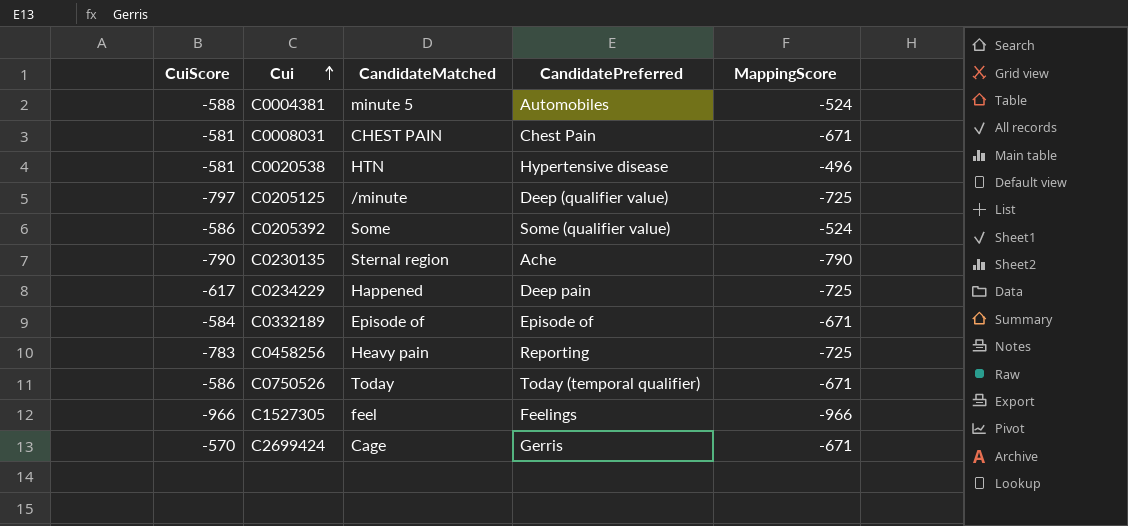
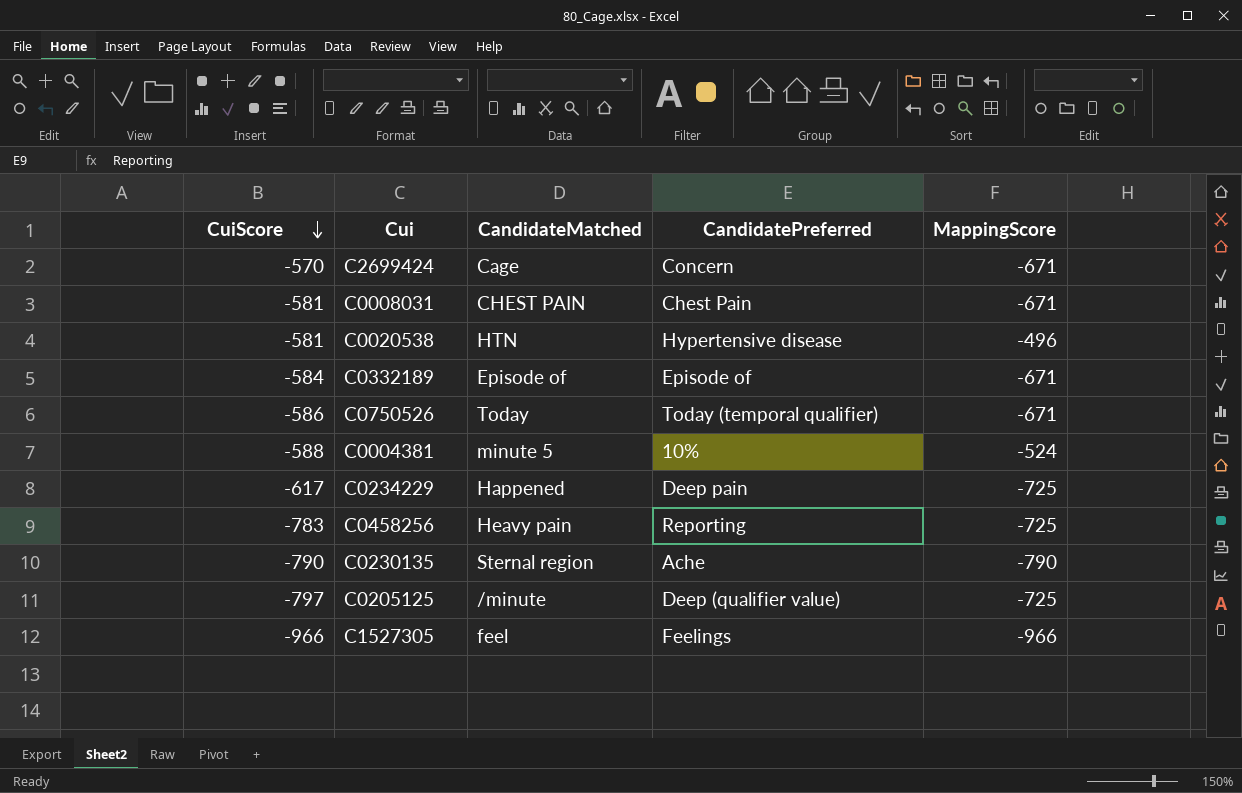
row order: Cui ascending -> CuiScore descending
row C0205392: -586 | Some | Some (qualifier value) | -524 -> none
C2699424 | CandidatePreferred: Gerris -> Concern
C0004381 | CandidatePreferred: Automobiles -> 10%

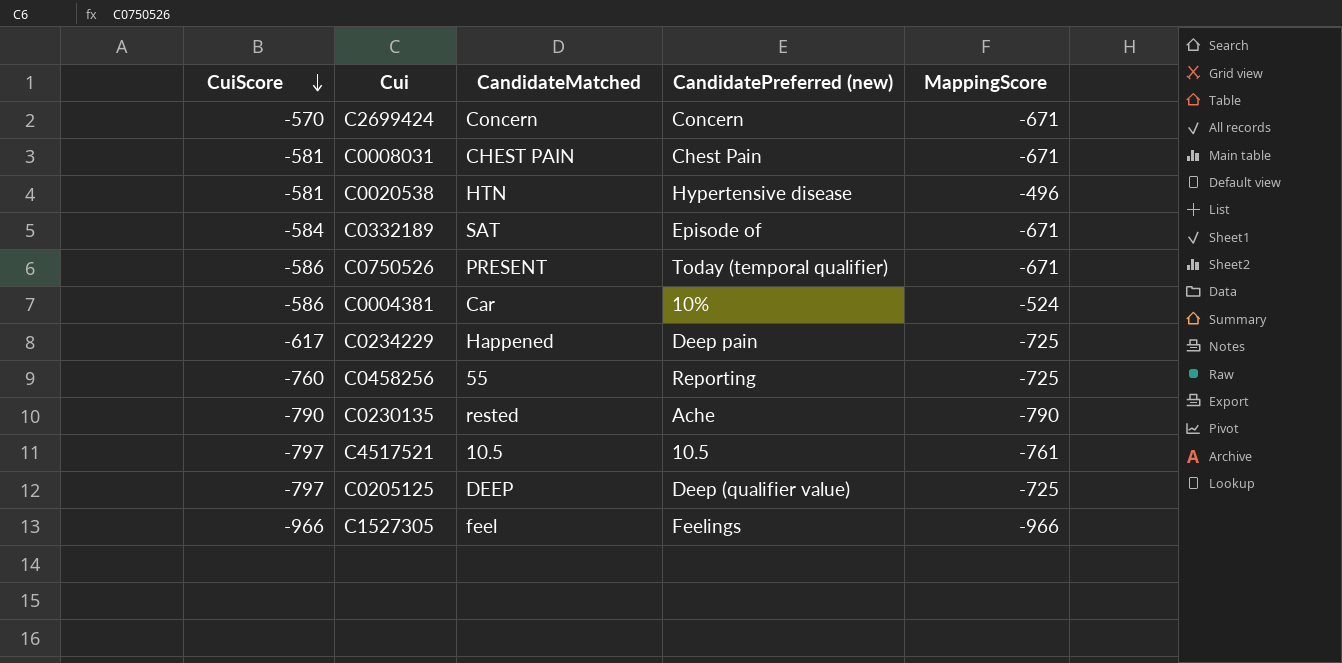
column name: CandidatePreferred -> CandidatePreferred (new)
C2699424 | CandidateMatched: Cage -> Concern
C0332189 | CandidateMatched: Episode of -> SAT
C0750526 | CandidateMatched: Today -> PRESENT
C0004381 | CuiScore: -588 -> -586
C0004381 | CandidateMatched: minute 5 -> Car
C0458256 | CuiScore: -783 -> -760
C0458256 | CandidateMatched: Heavy pain -> 55
C0230135 | CandidateMatched: Sternal region -> rested
row C4517521: none -> -797 | 10.5 | 10.5 | -761
C0205125 | CandidateMatched: /minute -> DEEP

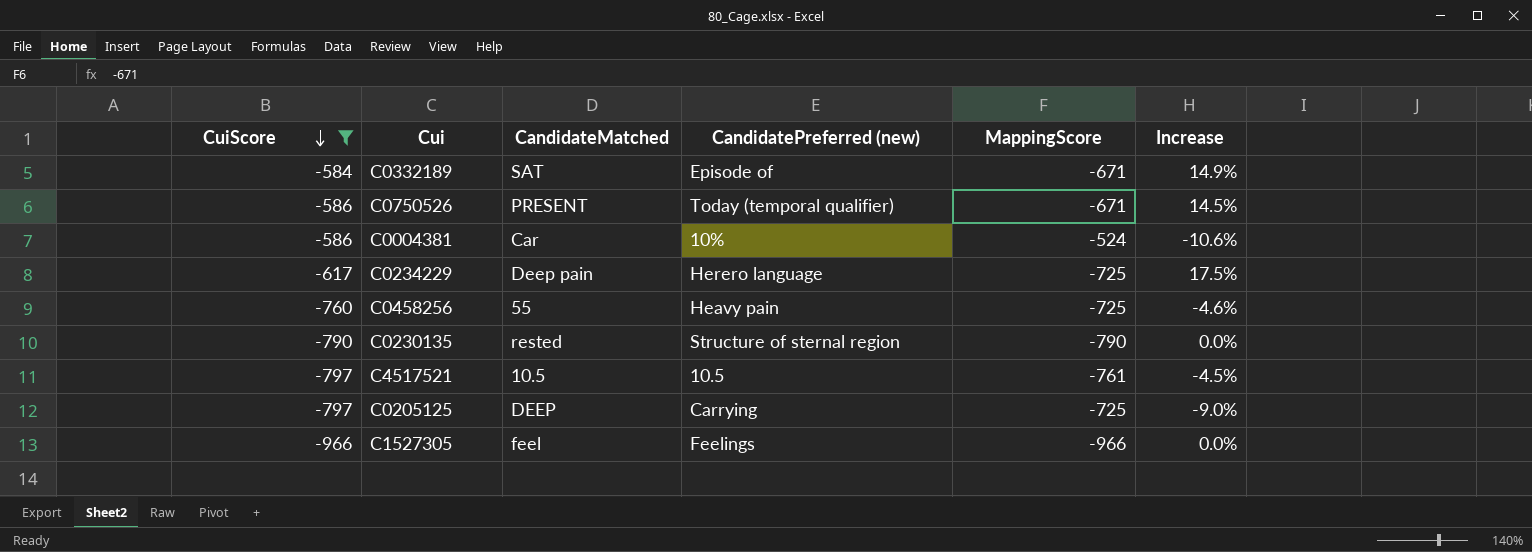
filter: none -> CuiScore <= -584
column Increase | formula: none -> ([MappingScore] - [CuiScore]) / [CuiScore]
C0234229 | CandidateMatched: Happened -> Deep pain
C0234229 | CandidatePreferred (new): Deep pain -> Herero language
C0458256 | CandidatePreferred (new): Reporting -> Heavy pain
C0230135 | CandidatePreferred (new): Ache -> Structure of sternal region
C0205125 | CandidatePreferred (new): Deep (qualifier value) -> Carrying

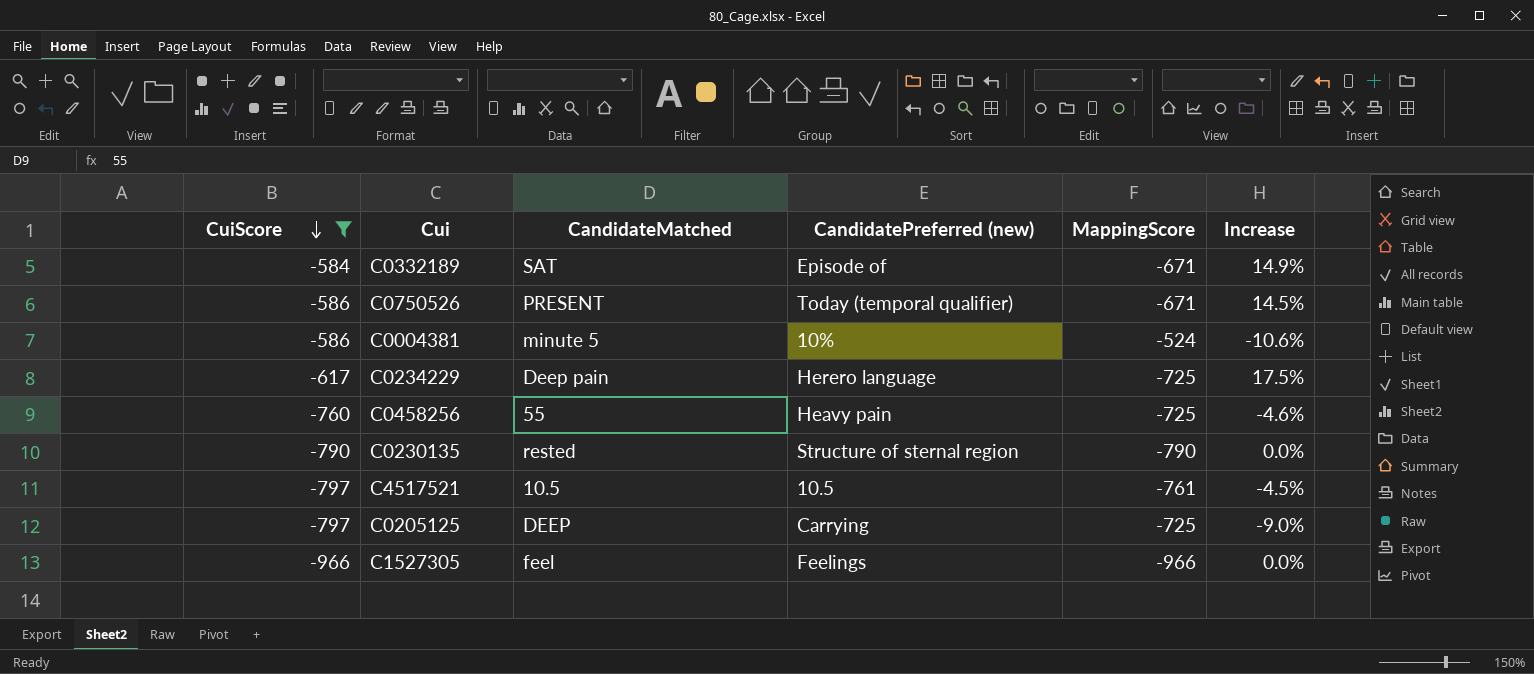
C0004381 | CandidateMatched: Car -> minute 5

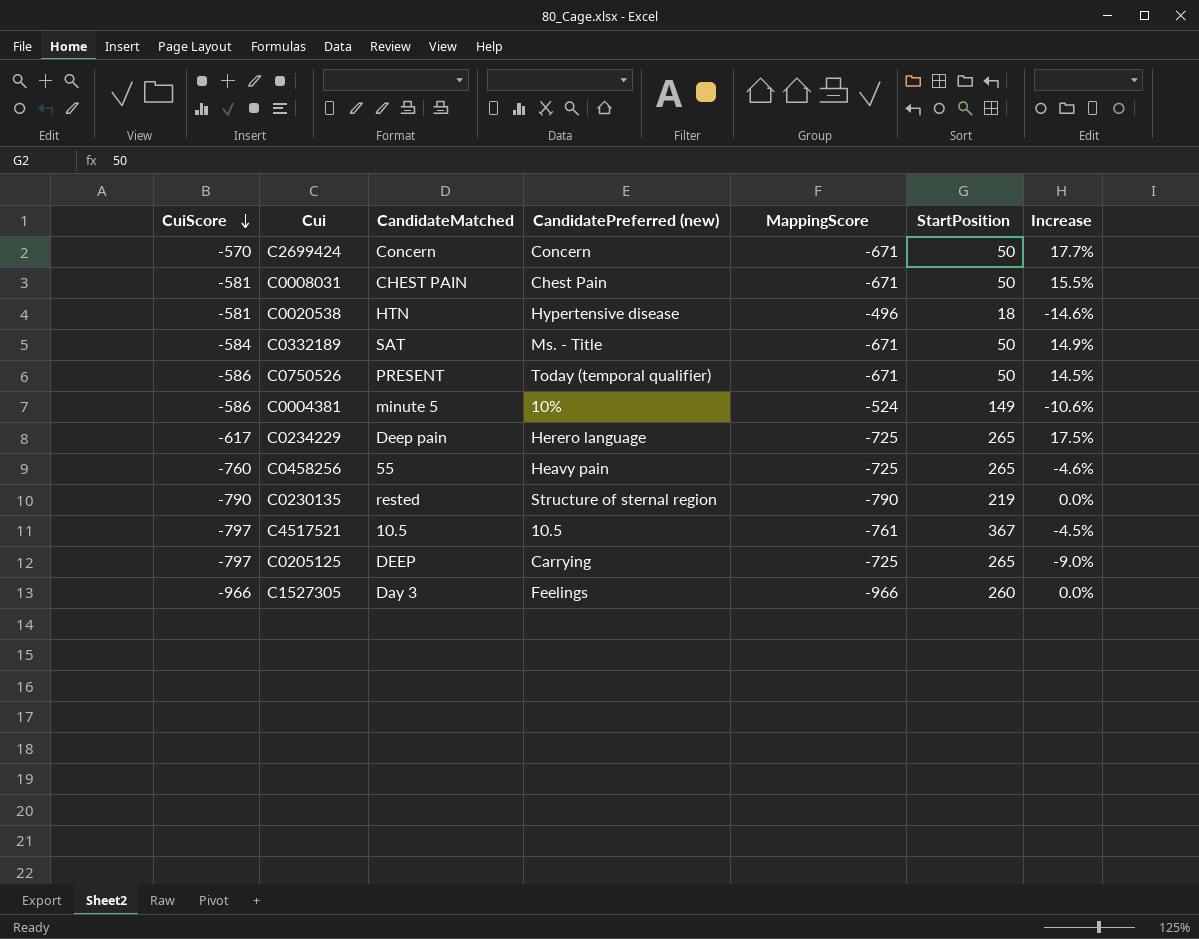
filter: CuiScore <= -584 -> none
column StartPosition | position: none -> 6
C0332189 | CandidatePreferred (new): Episode of -> Ms. - Title
C1527305 | CandidateMatched: feel -> Day 3

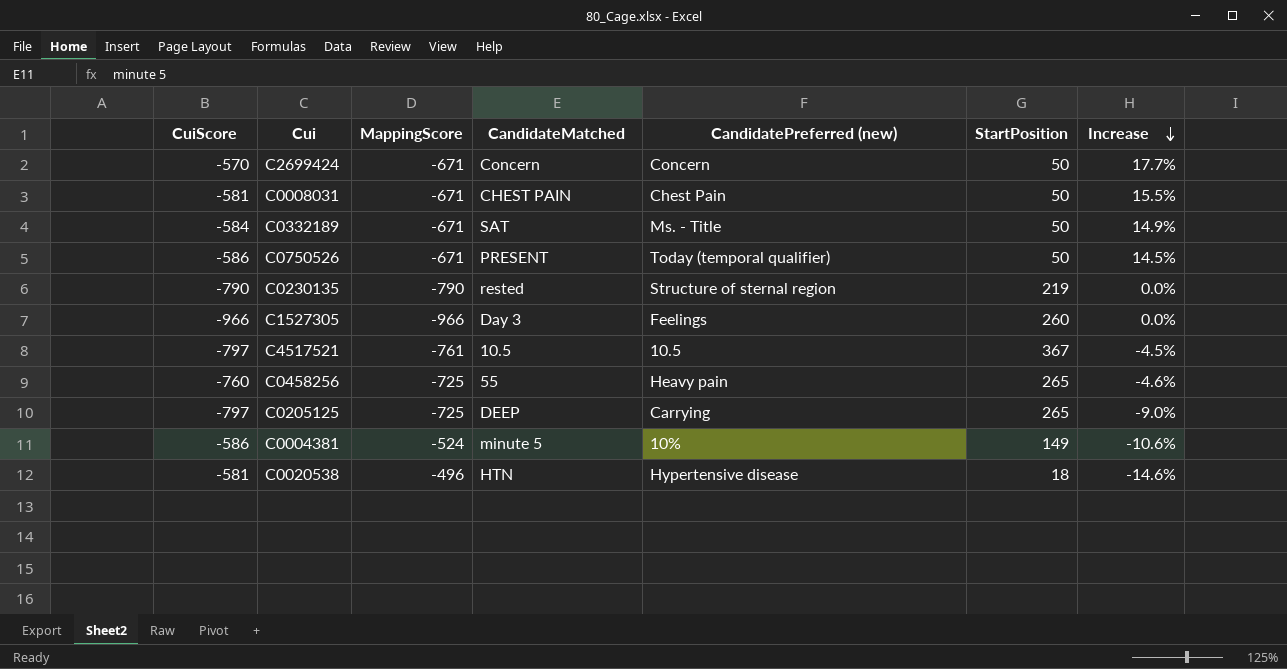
row order: CuiScore descending -> Increase descending
column MappingScore | position: 5 -> 3
row C0234229: -617 | Deep pain | Herero language | -725 | 265 | 17.5% -> none

